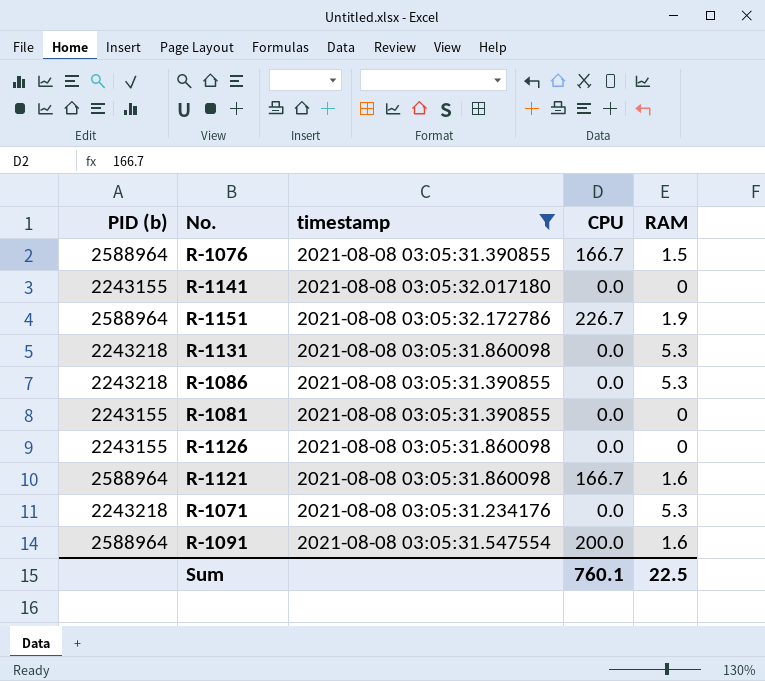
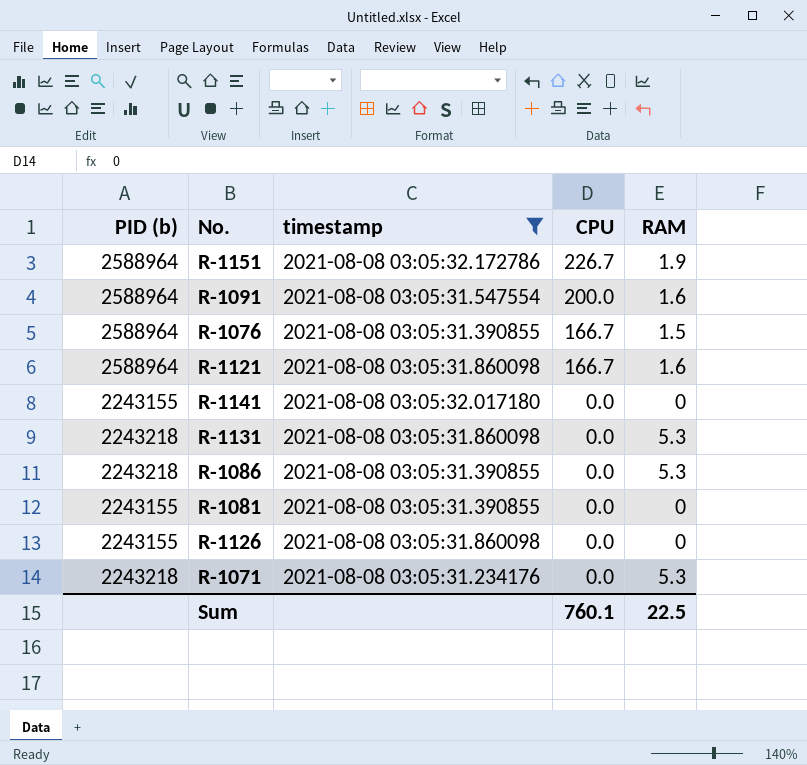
row order: none -> CPU descending

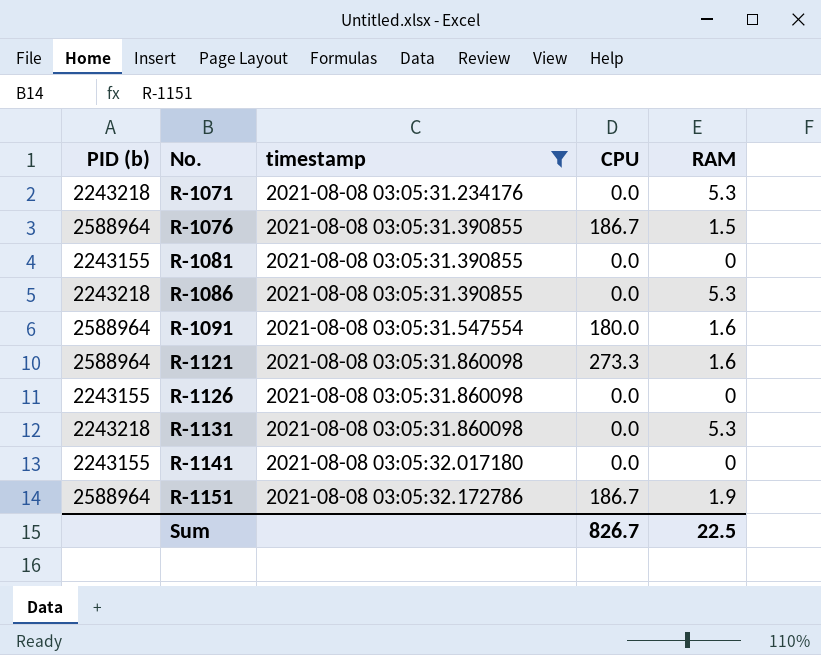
row order: CPU descending -> No. ascending
R-1076 | CPU: 166.7 -> 186.7
R-1091 | CPU: 200.0 -> 180.0
R-1121 | CPU: 166.7 -> 273.3
R-1151 | CPU: 226.7 -> 186.7
Sum | CPU: 760.1 -> 826.7

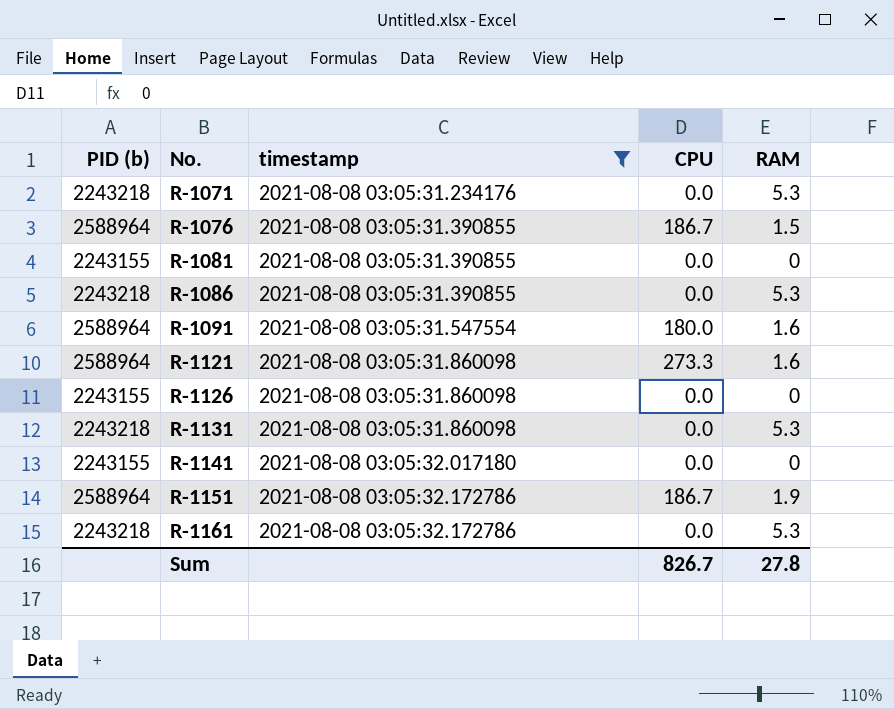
row R-1161: none -> 2243218 | 2021-08-08 03:05:32.172786 | 0.0 | 5.3
Sum | RAM: 22.5 -> 27.8

